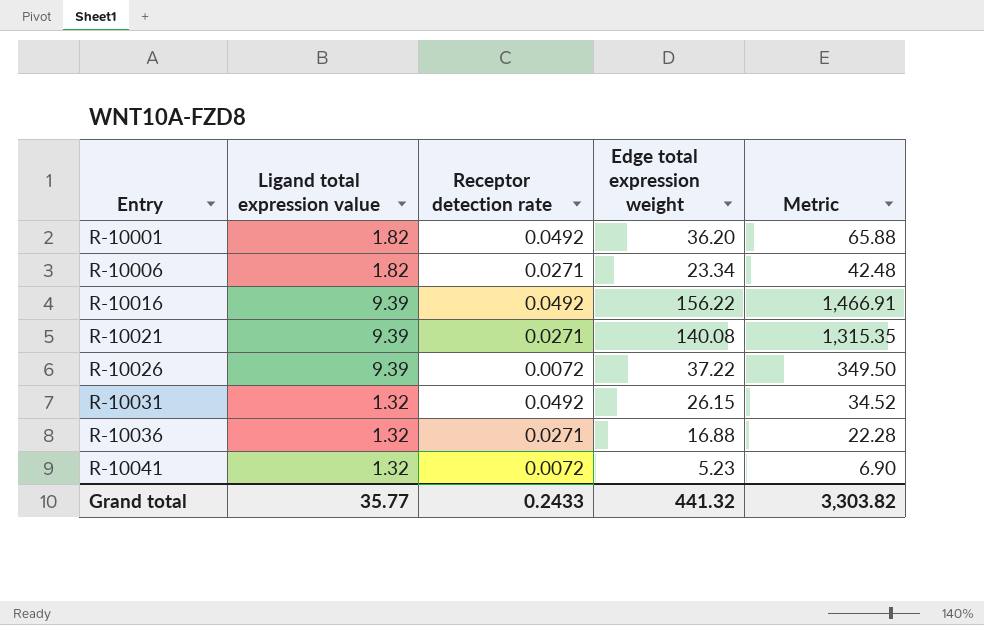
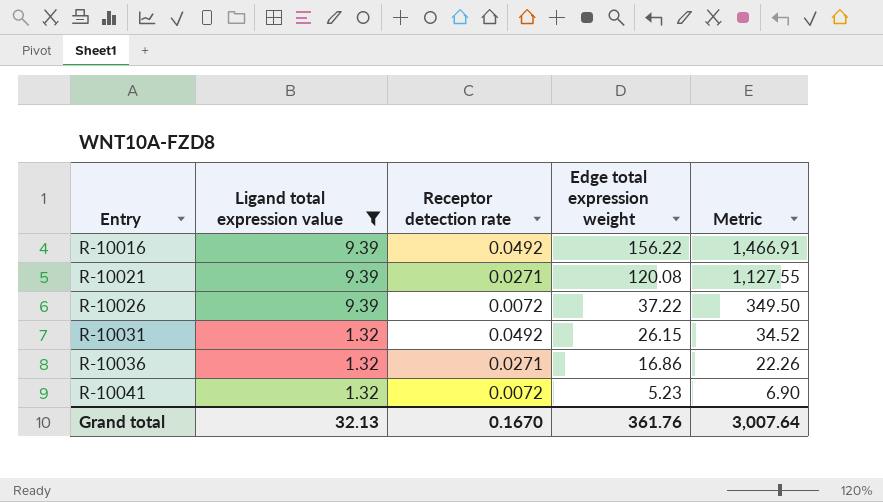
filter: none -> Ligand total expression value != 1.82
R-10021 | Edge total expression weight: 140.08 -> 120.08
R-10021 | Metric: 1,315.35 -> 1,127.55
R-10036 | Edge total expression weight: 16.88 -> 16.86
R-10036 | Metric: 22.28 -> 22.26
Grand total | Ligand total expression value: 35.77 -> 32.13
Grand total | Receptor detection rate: 0.2433 -> 0.1670
Grand total | Edge total expression weight: 441.32 -> 361.76
Grand total | Metric: 3,303.82 -> 3,007.64

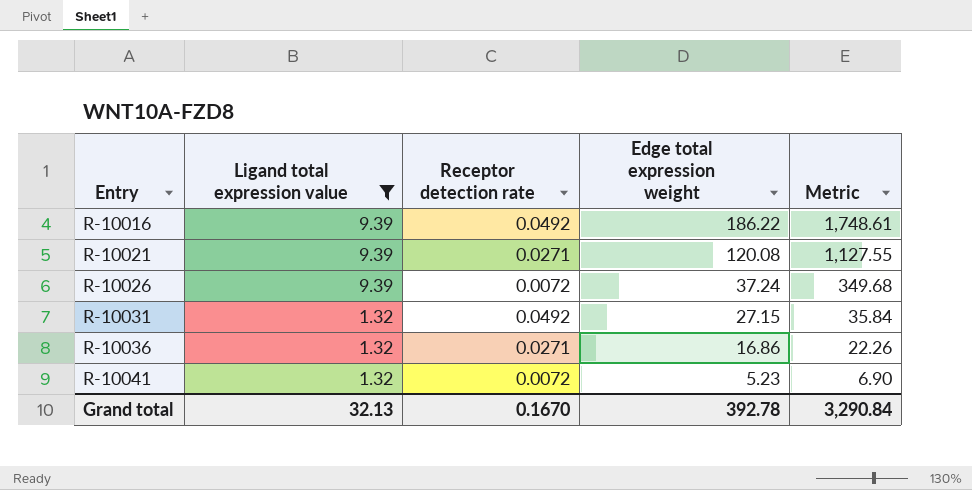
R-10016 | Edge total expression weight: 156.22 -> 186.22
R-10016 | Metric: 1,466.91 -> 1,748.61
R-10026 | Edge total expression weight: 37.22 -> 37.24
R-10026 | Metric: 349.50 -> 349.68
R-10031 | Edge total expression weight: 26.15 -> 27.15
R-10031 | Metric: 34.52 -> 35.84
Grand total | Edge total expression weight: 361.76 -> 392.78
Grand total | Metric: 3,007.64 -> 3,290.84

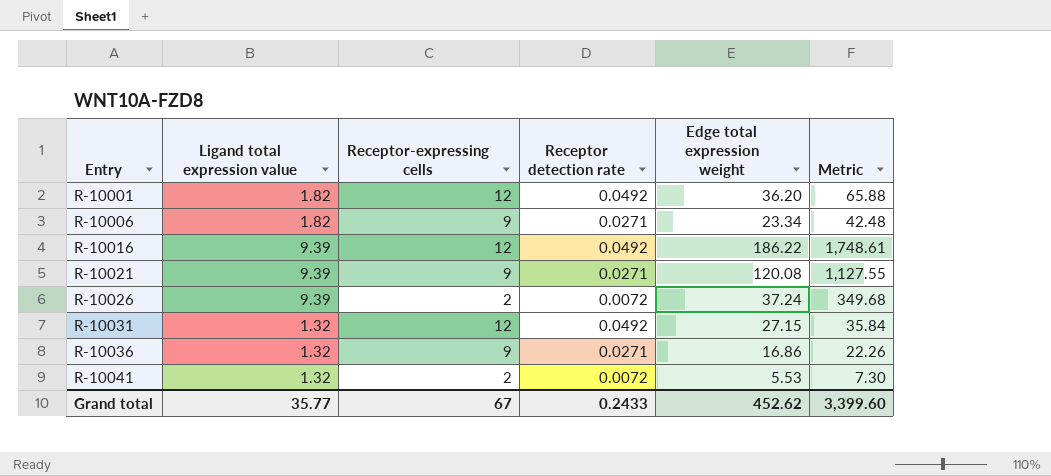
filter: Ligand total expression value != 1.82 -> none
column Receptor-expressing cells | position: none -> 3
R-10041 | Edge total expression weight: 5.23 -> 5.53
R-10041 | Metric: 6.90 -> 7.30
Grand total | Ligand total expression value: 32.13 -> 35.77
Grand total | Receptor detection rate: 0.1670 -> 0.2433
Grand total | Edge total expression weight: 392.78 -> 452.62
Grand total | Metric: 3,290.84 -> 3,399.60

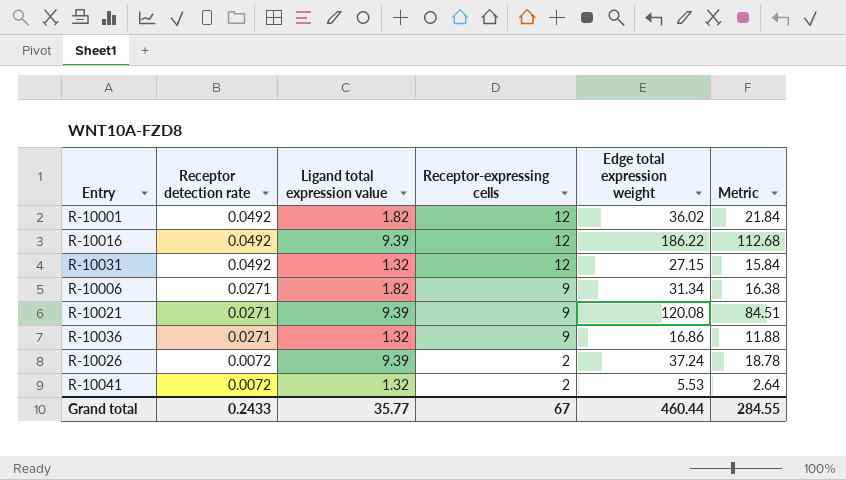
row order: Entry ascending -> Receptor detection rate descending
column Receptor detection rate | position: 4 -> 2
column Metric | formula: [Ligand total expression value] * [Edge total expression weight] -> [Ligand total expression value] * [Receptor-expressing cells]
R-10001 | Edge total expression weight: 36.20 -> 36.02
R-10006 | Edge total expression weight: 23.34 -> 31.34
Grand total | Edge total expression weight: 452.62 -> 460.44
Grand total | Metric: 3,399.60 -> 284.55

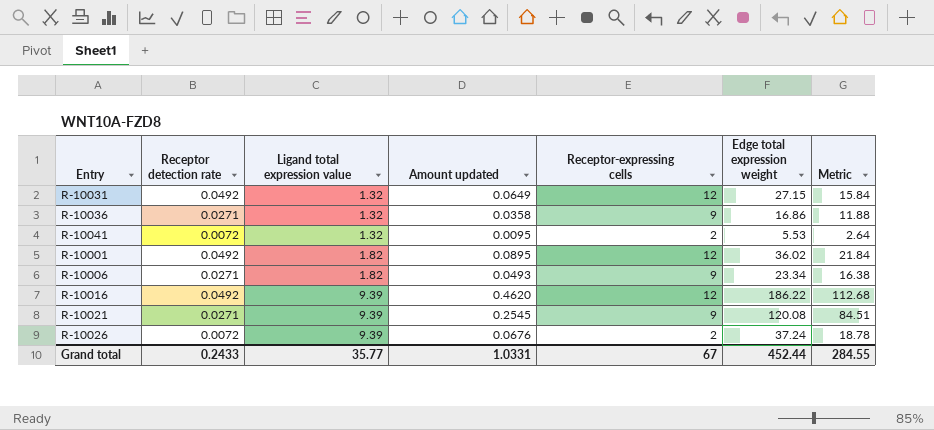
row order: Receptor detection rate descending -> Ligand total expression value ascending
column Amount updated | formula: none -> [Receptor detection rate] * [Ligand total expression value]
R-10006 | Edge total expression weight: 31.34 -> 23.34
Grand total | Edge total expression weight: 460.44 -> 452.44

